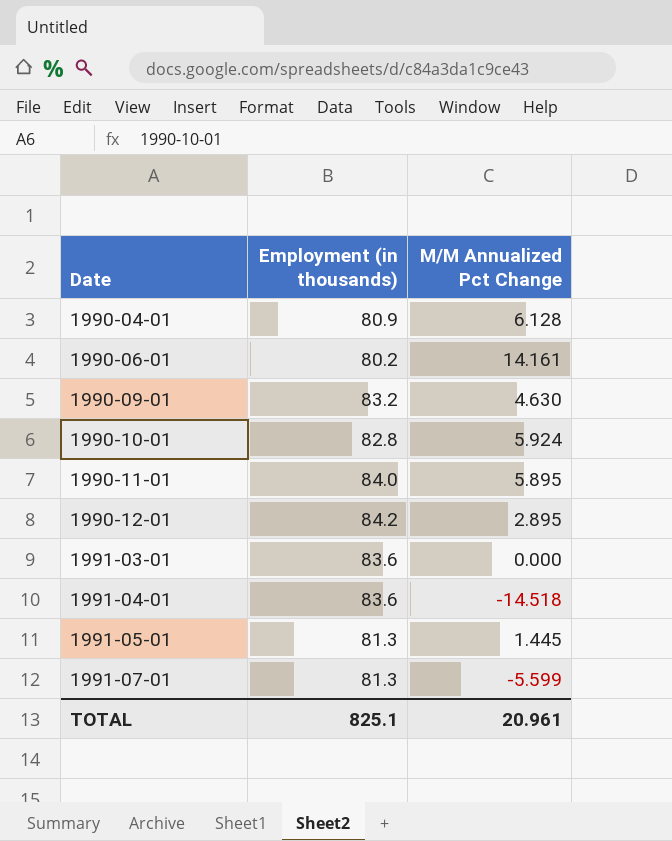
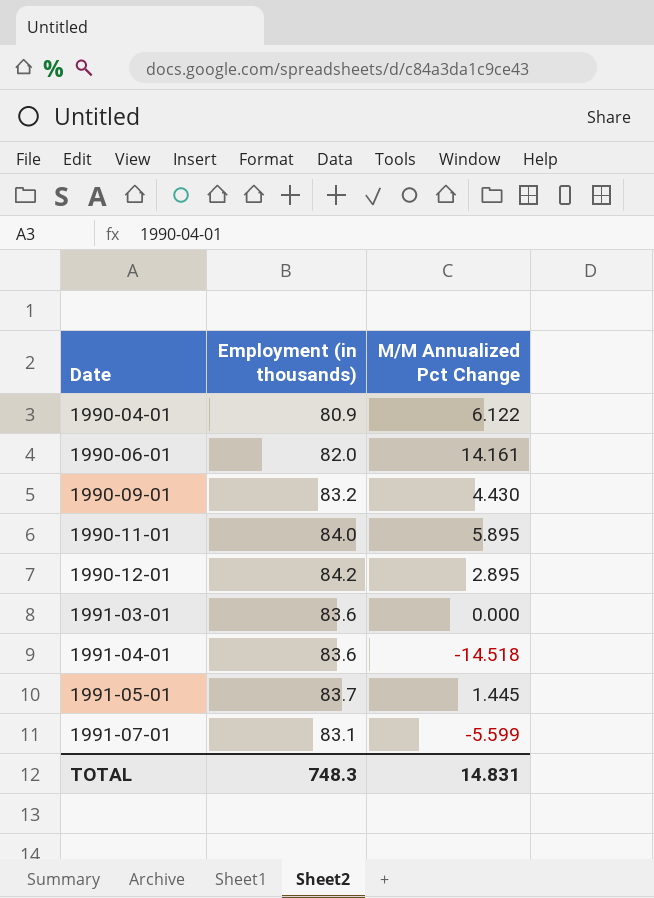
row 1990-10-01: 82.8 | 5.924 -> none
1990-04-01 | M/M Annualized Pct Change: 6.128 -> 6.122
1990-06-01 | Employment (in thousands): 80.2 -> 82.0
1990-09-01 | M/M Annualized Pct Change: 4.630 -> 4.430
1991-05-01 | Employment (in thousands): 81.3 -> 83.7
1991-07-01 | Employment (in thousands): 81.3 -> 83.1
TOTAL | Employment (in thousands): 825.1 -> 748.3
TOTAL | M/M Annualized Pct Change: 20.961 -> 14.831

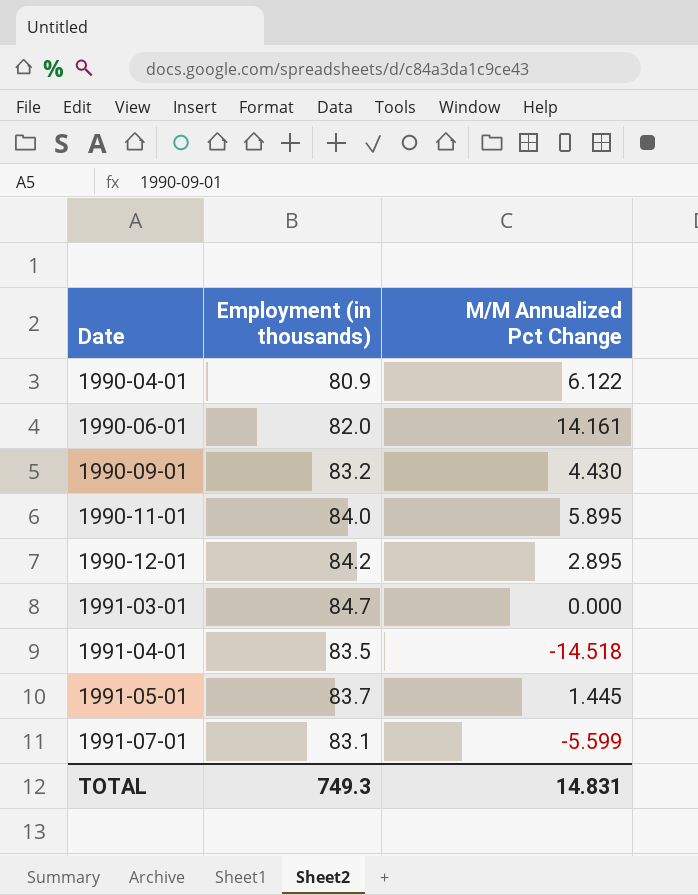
1991-03-01 | Employment (in thousands): 83.6 -> 84.7
1991-04-01 | Employment (in thousands): 83.6 -> 83.5
TOTAL | Employment (in thousands): 748.3 -> 749.3

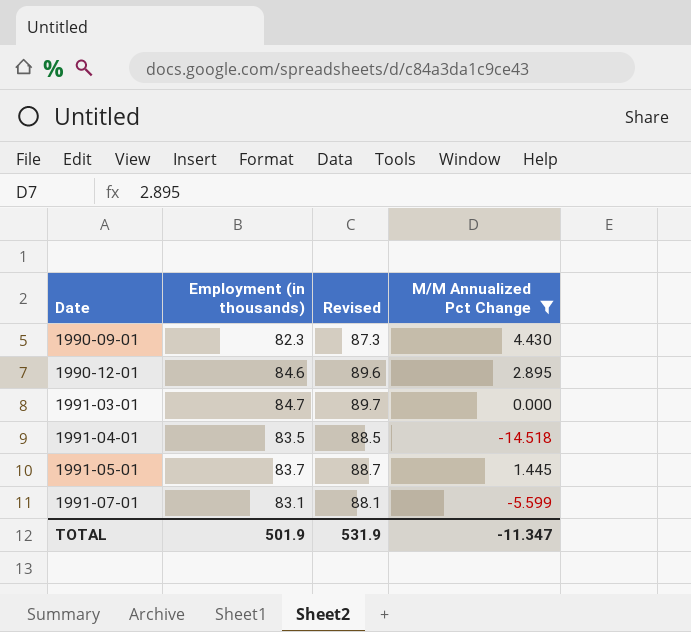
filter: none -> M/M Annualized Pct Change <= 4.430
column Revised | formula: none -> [Employment (in thousands)] + 5
1990-09-01 | Employment (in thousands): 83.2 -> 82.3
1990-12-01 | Employment (in thousands): 84.2 -> 84.6
TOTAL | Employment (in thousands): 749.3 -> 501.9
TOTAL | M/M Annualized Pct Change: 14.831 -> -11.347

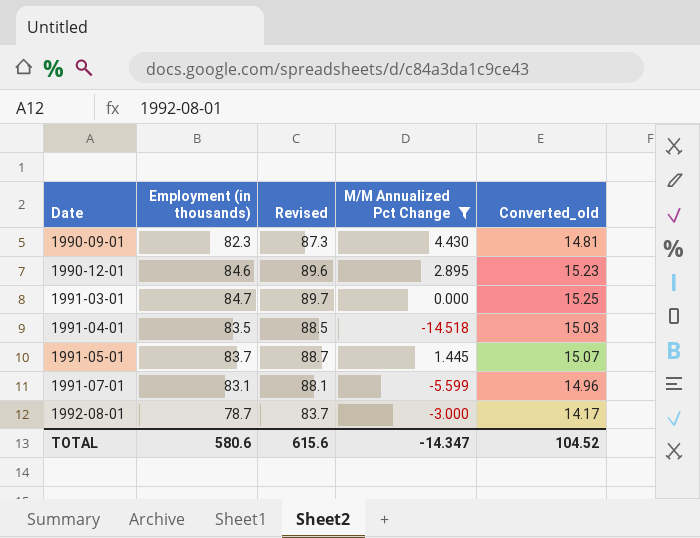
column Converted_old | formula: none -> [Employment (in thousands)] * 0.18
row 1992-08-01: none -> 78.7 | 83.7 | -3.000 | 14.17
TOTAL | Employment (in thousands): 501.9 -> 580.6
TOTAL | Revised: 531.9 -> 615.6
TOTAL | M/M Annualized Pct Change: -11.347 -> -14.347

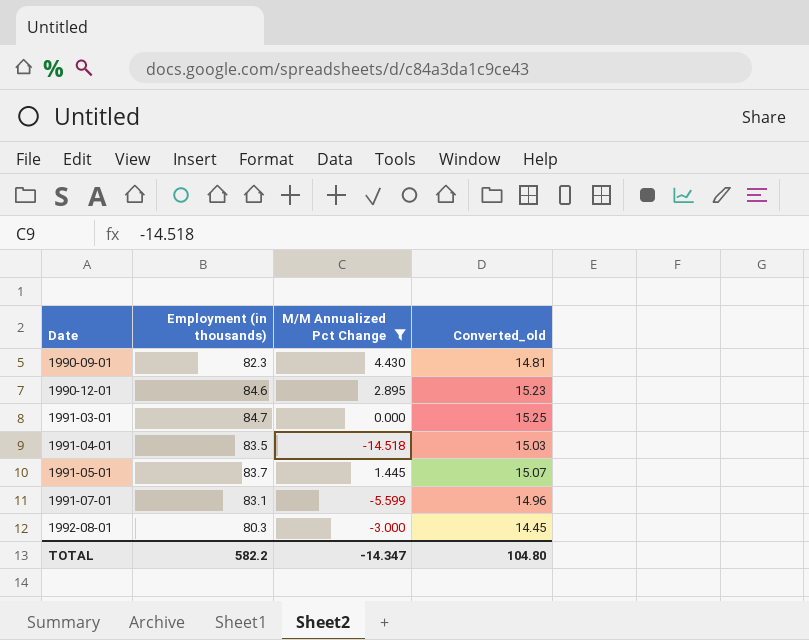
column Revised | formula: [Employment (in thousands)] + 5 -> none
1992-08-01 | Employment (in thousands): 78.7 -> 80.3
1992-08-01 | Converted_old: 14.17 -> 14.45
TOTAL | Employment (in thousands): 580.6 -> 582.2
TOTAL | Converted_old: 104.52 -> 104.80

